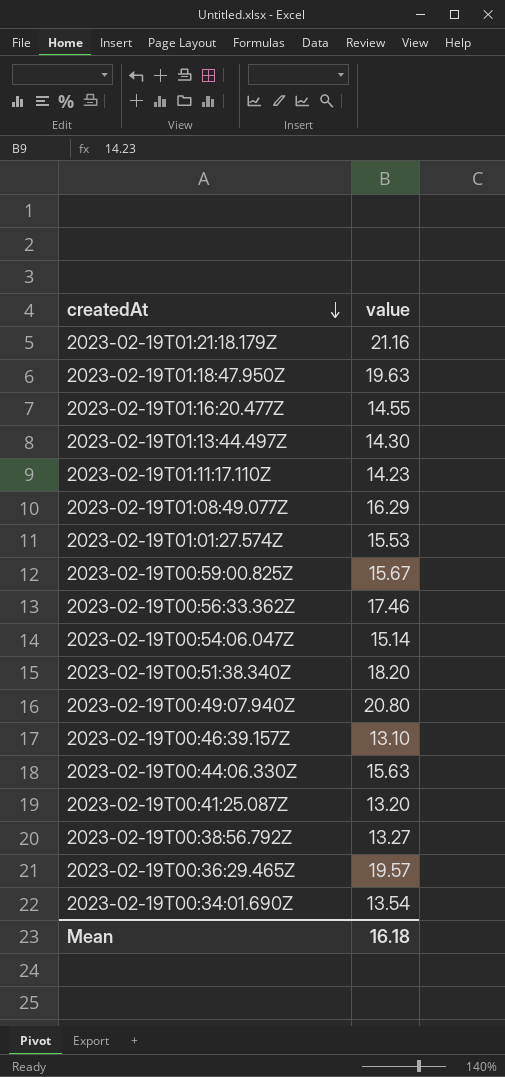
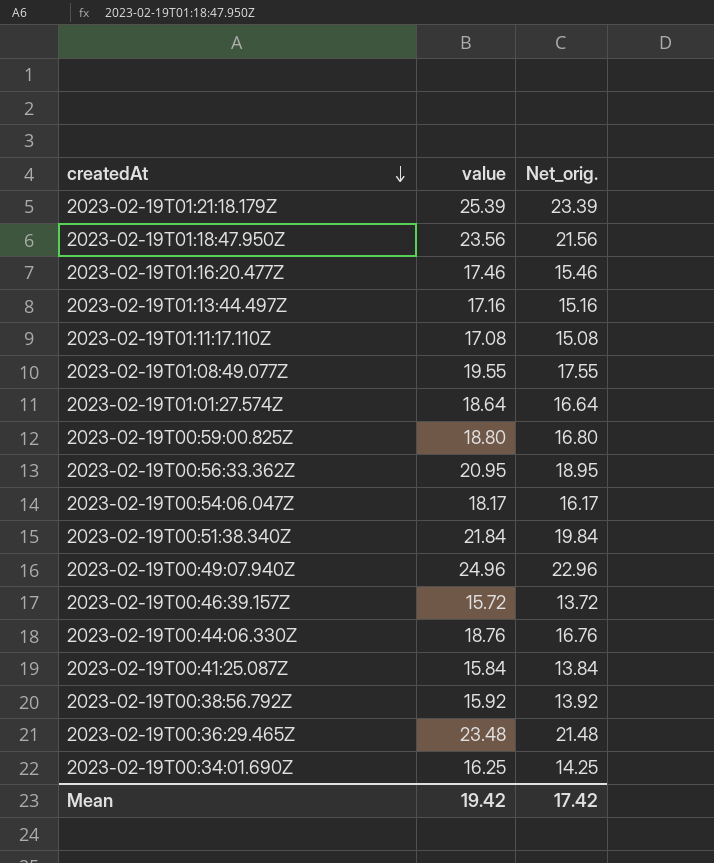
column Net_orig. | formula: none -> [value] - 2
2023-02-19T01:21:18.179Z | value: 21.16 -> 25.39
2023-02-19T01:18:47.950Z | value: 19.63 -> 23.56
2023-02-19T01:16:20.477Z | value: 14.55 -> 17.46
2023-02-19T01:13:44.497Z | value: 14.30 -> 17.16
2023-02-19T01:11:17.110Z | value: 14.23 -> 17.08
2023-02-19T01:08:49.077Z | value: 16.29 -> 19.55
2023-02-19T01:01:27.574Z | value: 15.53 -> 18.64
2023-02-19T00:59:00.825Z | value: 15.67 -> 18.80
2023-02-19T00:56:33.362Z | value: 17.46 -> 20.95
2023-02-19T00:54:06.047Z | value: 15.14 -> 18.17
2023-02-19T00:51:38.340Z | value: 18.20 -> 21.84
2023-02-19T00:49:07.940Z | value: 20.80 -> 24.96
2023-02-19T00:46:39.157Z | value: 13.10 -> 15.72
2023-02-19T00:44:06.330Z | value: 15.63 -> 18.76
2023-02-19T00:41:25.087Z | value: 13.20 -> 15.84
2023-02-19T00:38:56.792Z | value: 13.27 -> 15.92
2023-02-19T00:36:29.465Z | value: 19.57 -> 23.48
2023-02-19T00:34:01.690Z | value: 13.54 -> 16.25
Mean | value: 16.18 -> 19.42

